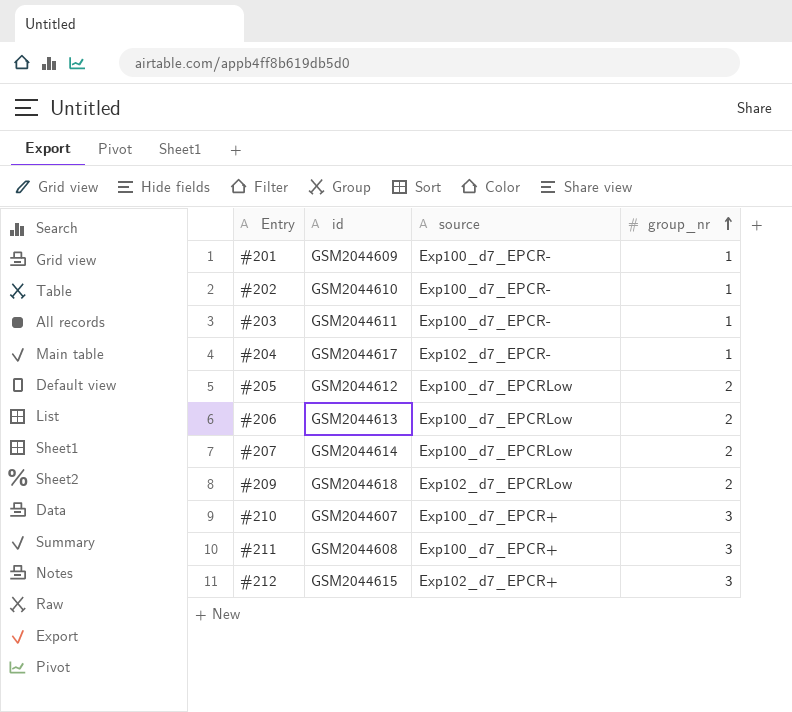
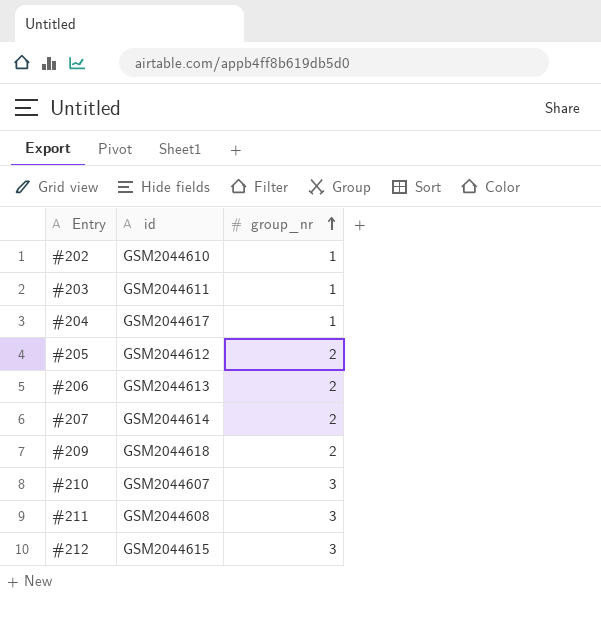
column source | position: 3 -> none
row #201: GSM2044609 | Exp100_d7_EPCR- | 1 -> none

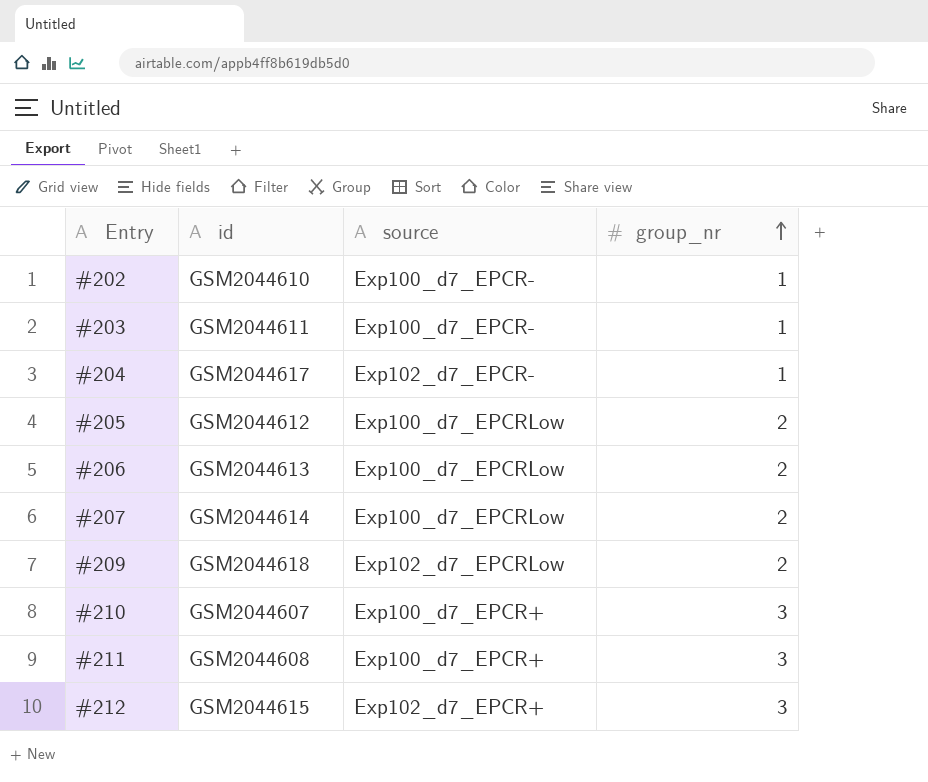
column source | position: none -> 3

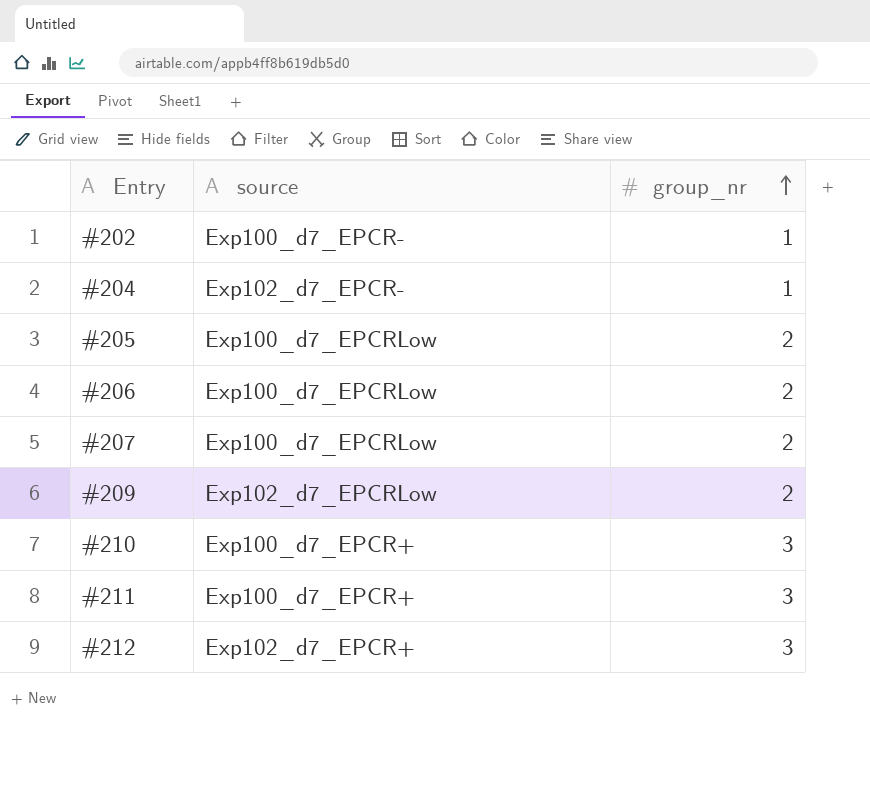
column id | position: 2 -> none
row #203: GSM2044611 | Exp100_d7_EPCR- | 1 -> none

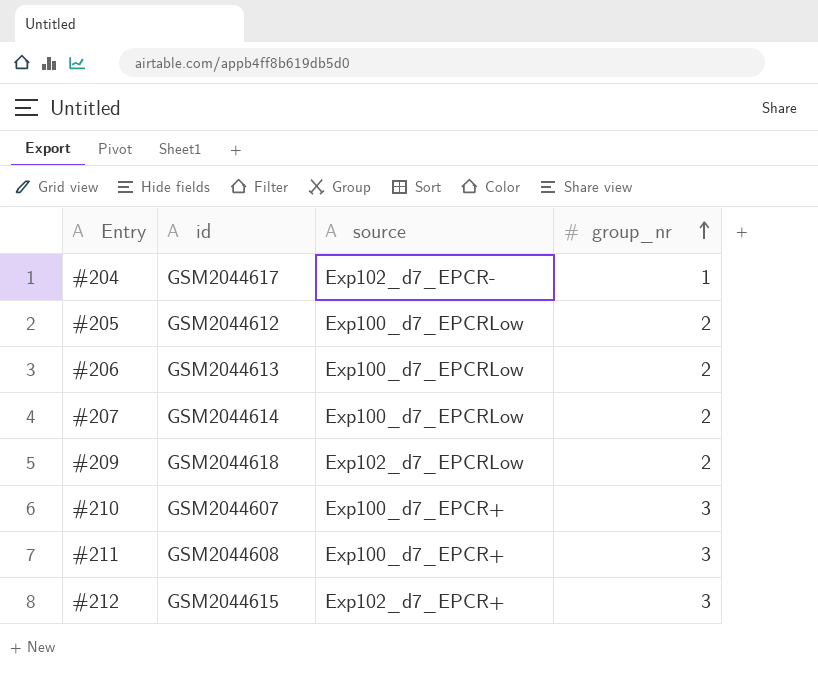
column id | position: none -> 2
row #202: Exp100_d7_EPCR- | 1 -> none

